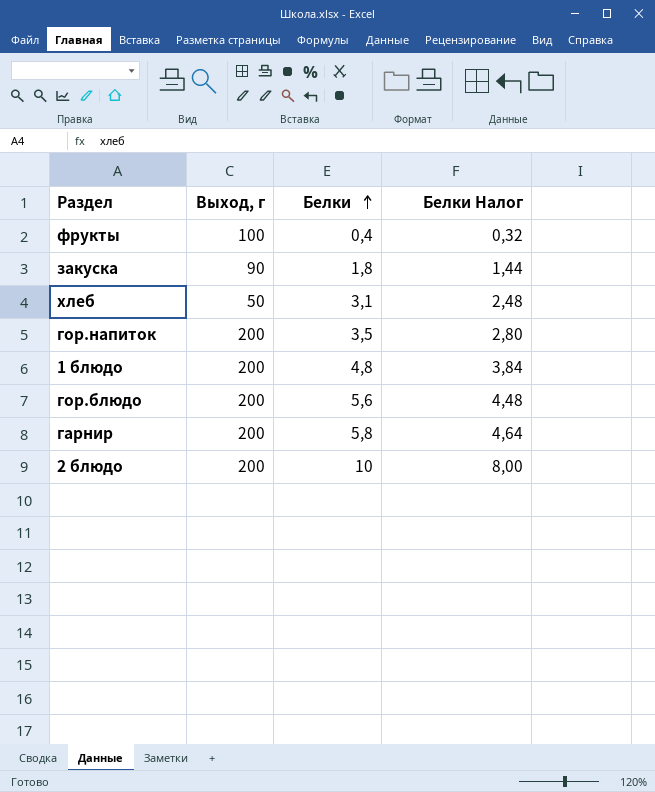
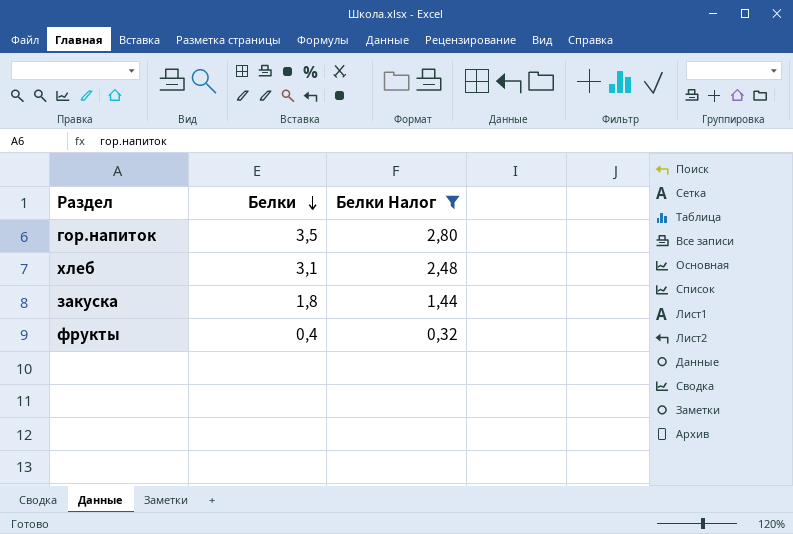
filter: none -> Белки Налог <= 2,80
row order: Белки ascending -> Белки descending
column Выход, г | position: 2 -> none

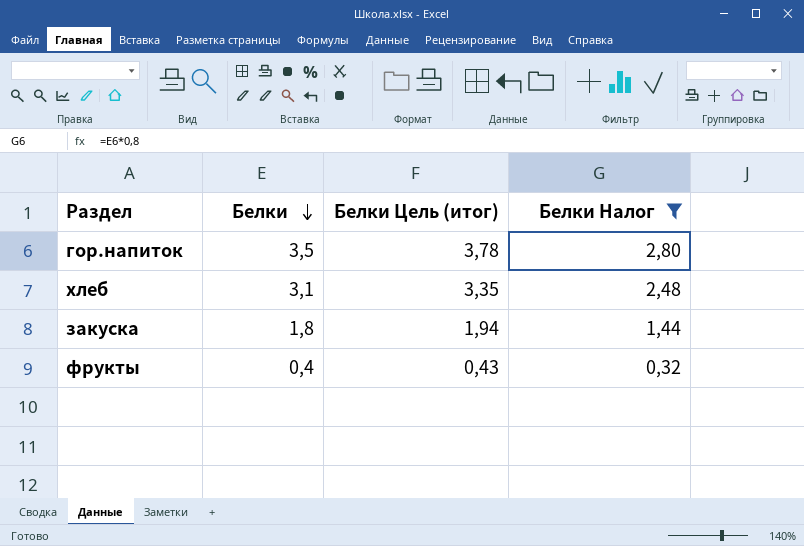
column Белки Цель (итог) | formula: none -> [Белки] * 1,08

